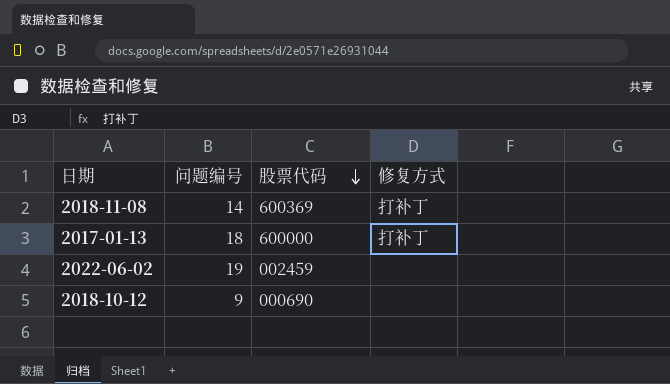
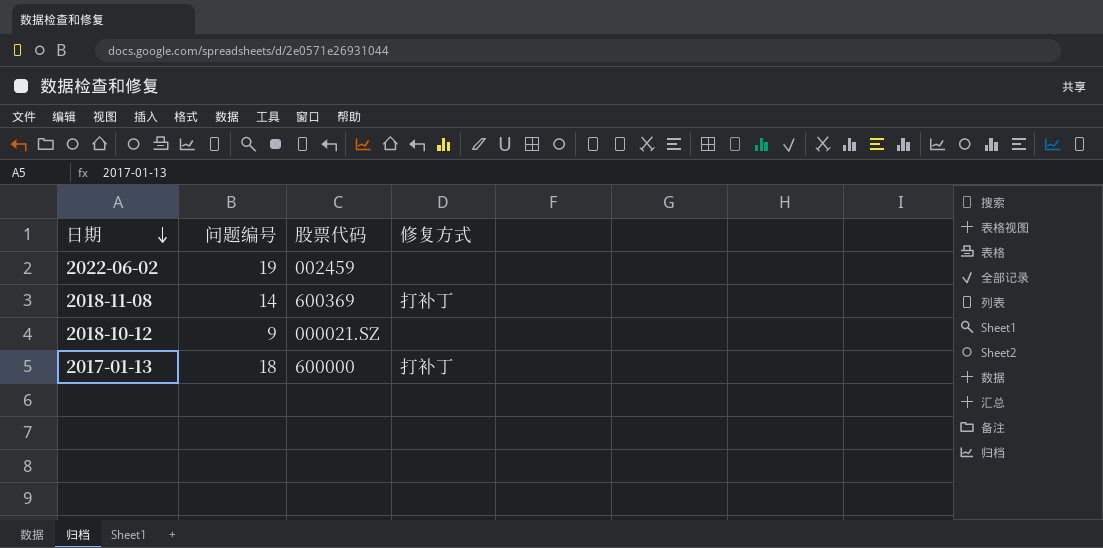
row order: 股票代码 descending -> 日期 descending
2018-10-12 | 股票代码: 000690 -> 000021.SZ

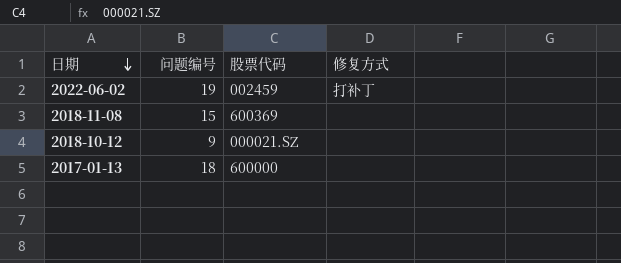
2022-06-02 | 修复方式: none -> 打补丁
2018-11-08 | 问题编号: 14 -> 15
2018-11-08 | 修复方式: 打补丁 -> none
2017-01-13 | 修复方式: 打补丁 -> none

